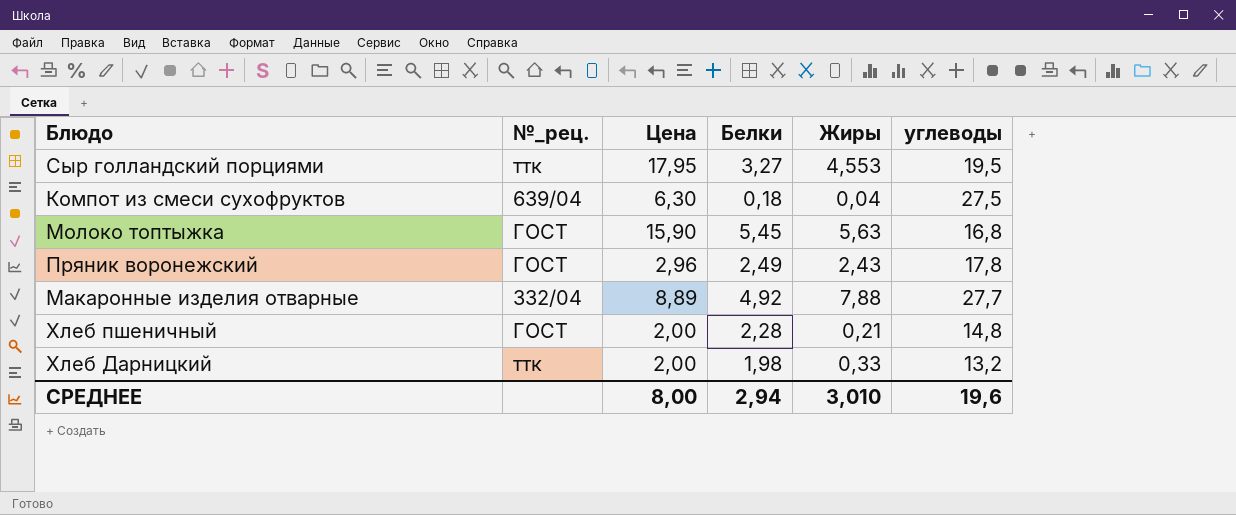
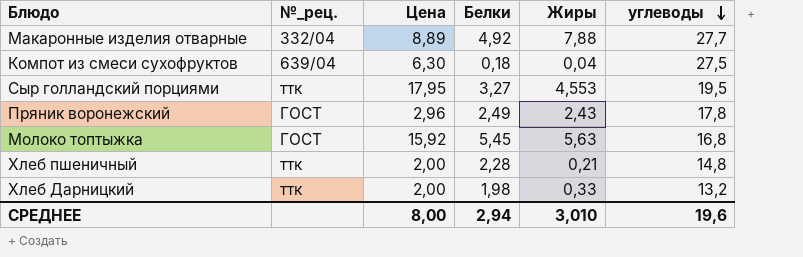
row order: none -> углеводы descending
Молоко топтыжка | Цена: 15,90 -> 15,92
Хлеб пшеничный | №_рец.: ГОСТ -> ттк

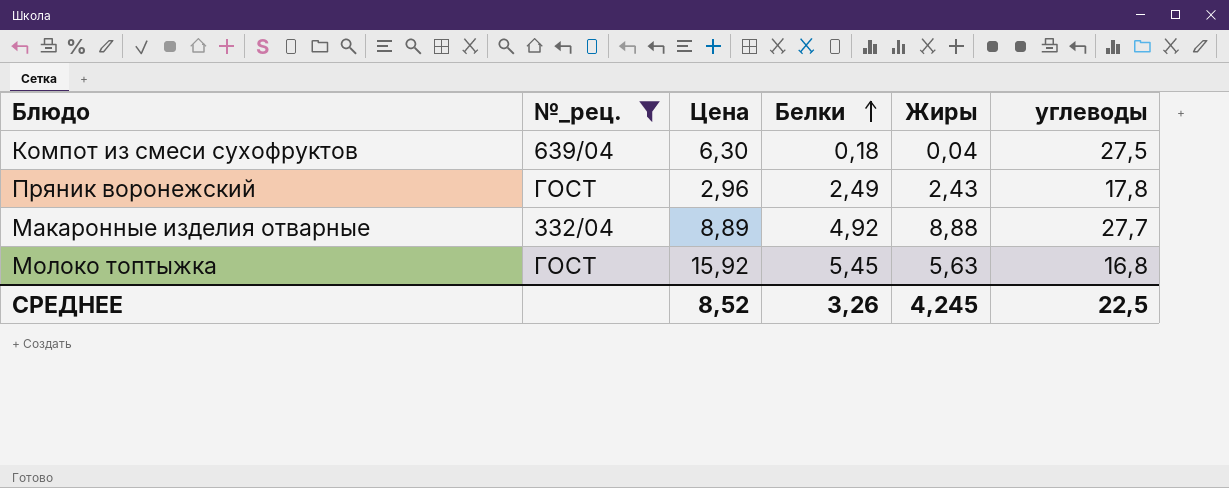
filter: none -> №_рец. != ттк
row order: углеводы descending -> Белки ascending
Макаронные изделия отварные | Жиры: 7,88 -> 8,88
СРЕДНЕЕ | Цена: 8,00 -> 8,52
СРЕДНЕЕ | Белки: 2,94 -> 3,26
СРЕДНЕЕ | Жиры: 3,010 -> 4,245
СРЕДНЕЕ | углеводы: 19,6 -> 22,5

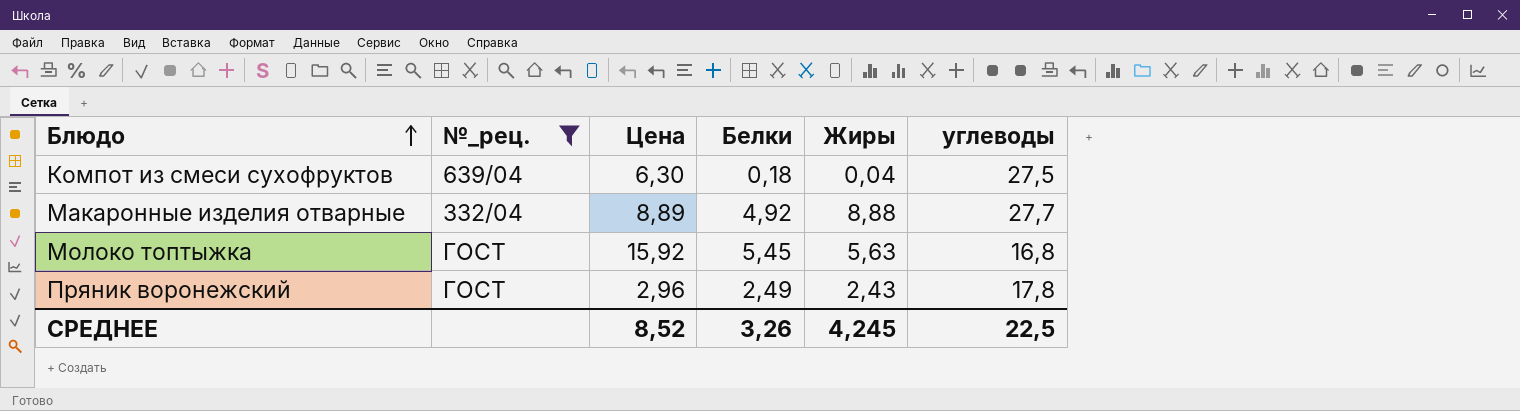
row order: Белки ascending -> Блюдо ascending

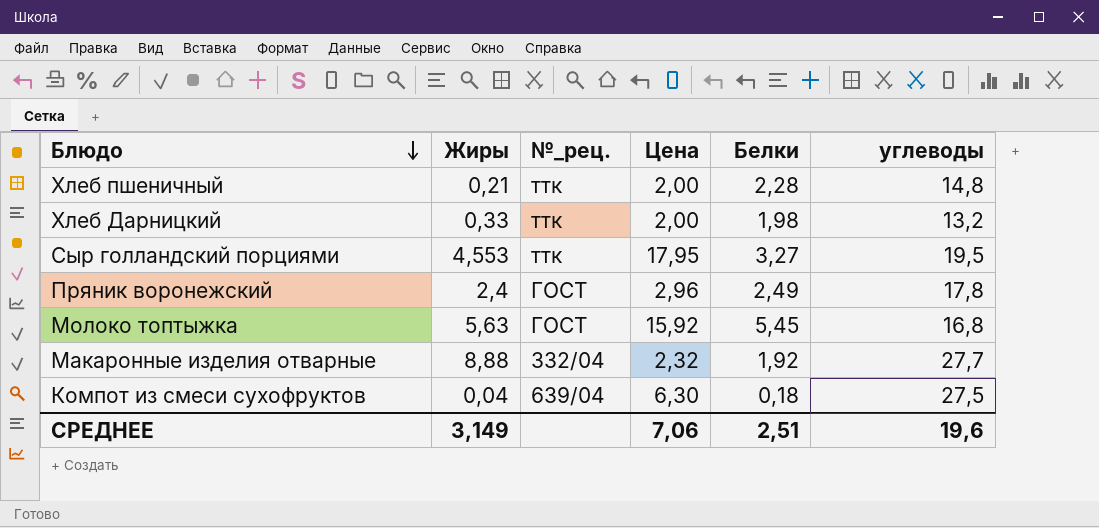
filter: №_рец. != ттк -> none
row order: Блюдо ascending -> Блюдо descending
column Жиры | position: 5 -> 2
Пряник воронежский | Жиры: 2,43 -> 2,4
Макаронные изделия отварные | Цена: 8,89 -> 2,32
Макаронные изделия отварные | Белки: 4,92 -> 1,92
СРЕДНЕЕ | Жиры: 4,245 -> 3,149
СРЕДНЕЕ | Цена: 8,52 -> 7,06
СРЕДНЕЕ | Белки: 3,26 -> 2,51
СРЕДНЕЕ | углеводы: 22,5 -> 19,6

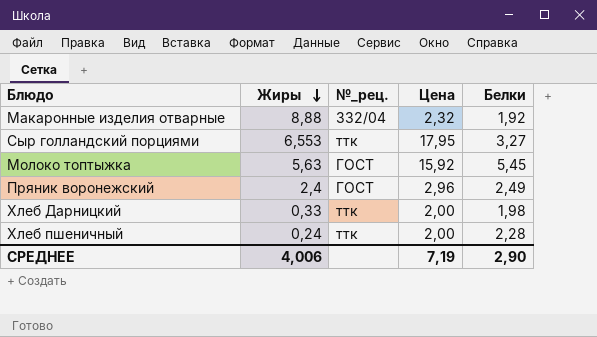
row order: Блюдо descending -> Жиры descending
column углеводы | position: 6 -> none
row Компот из смеси сухофруктов: 0,04 | 639/04 | 6,30 | 0,18 | 27,5 -> none
Сыр голландский порциями | Жиры: 4,553 -> 6,553
Хлеб пшеничный | Жиры: 0,21 -> 0,24
СРЕДНЕЕ | Жиры: 3,149 -> 4,006
СРЕДНЕЕ | Цена: 7,06 -> 7,19
СРЕДНЕЕ | Белки: 2,51 -> 2,90

